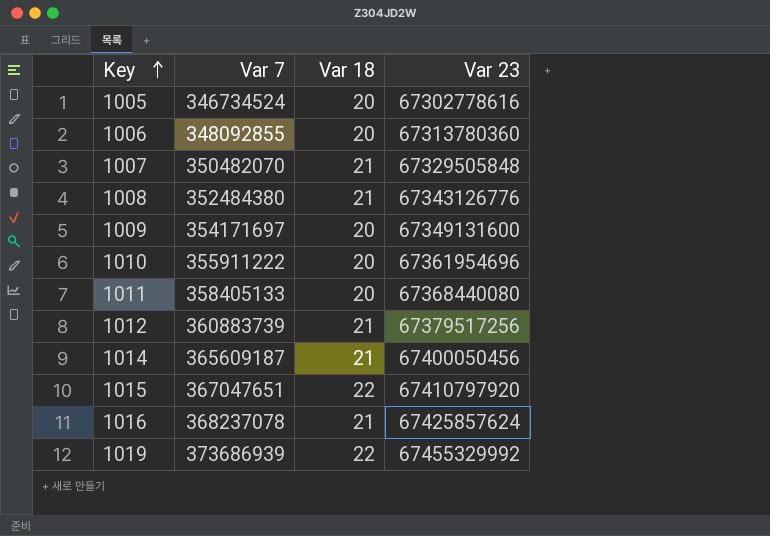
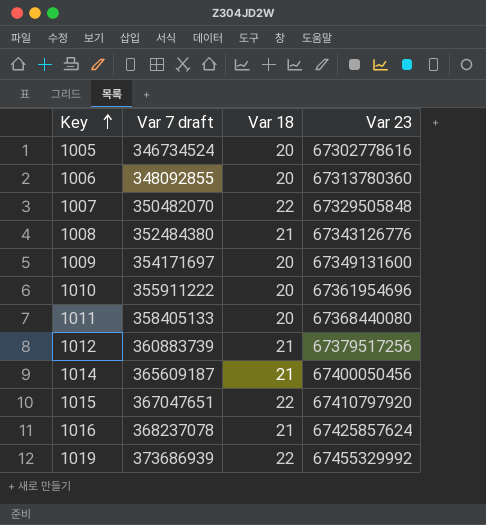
column name: Var 7 -> Var 7 draft
1007 | Var 18: 21 -> 22

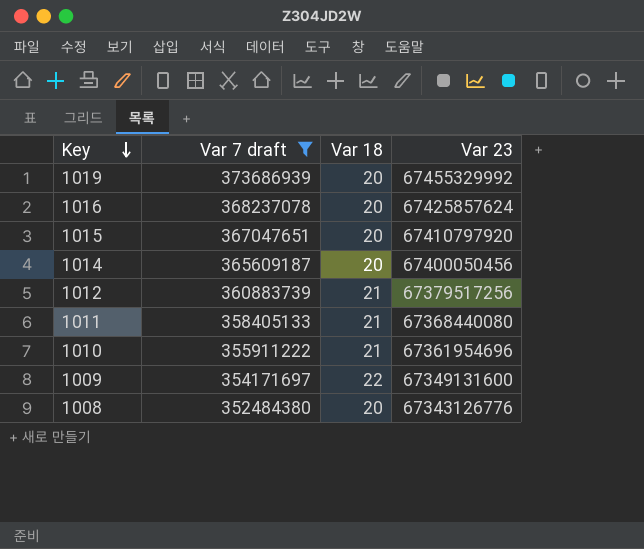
filter: none -> Var 7 draft >= 352484380
row order: Key ascending -> Key descending
1019 | Var 18: 22 -> 20
1016 | Var 18: 21 -> 20
1015 | Var 18: 22 -> 20
1014 | Var 18: 21 -> 20
1011 | Var 18: 20 -> 21
1010 | Var 18: 20 -> 21
1009 | Var 18: 20 -> 22
1008 | Var 18: 21 -> 20

